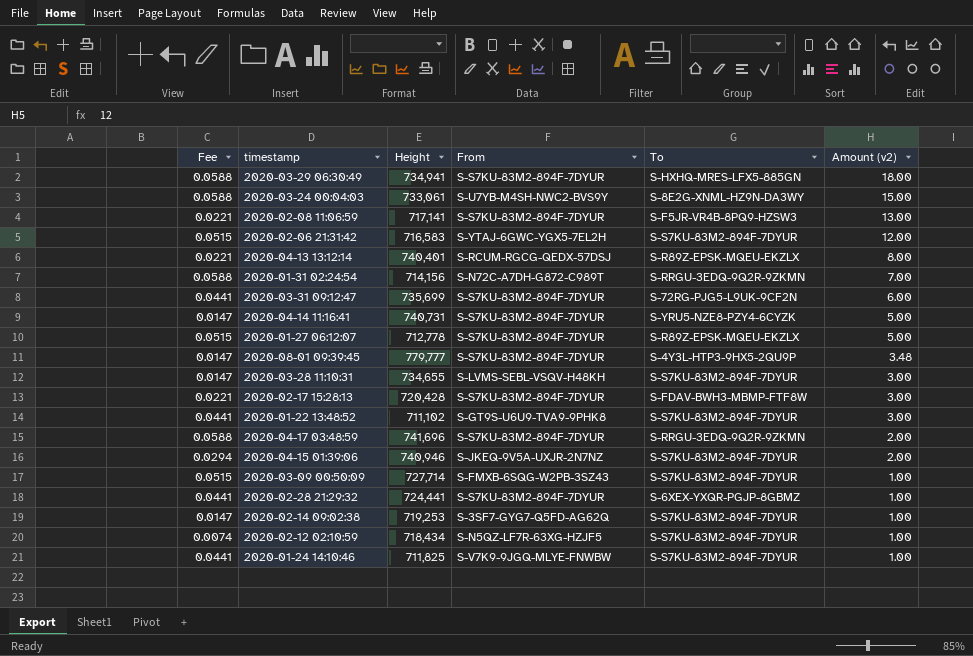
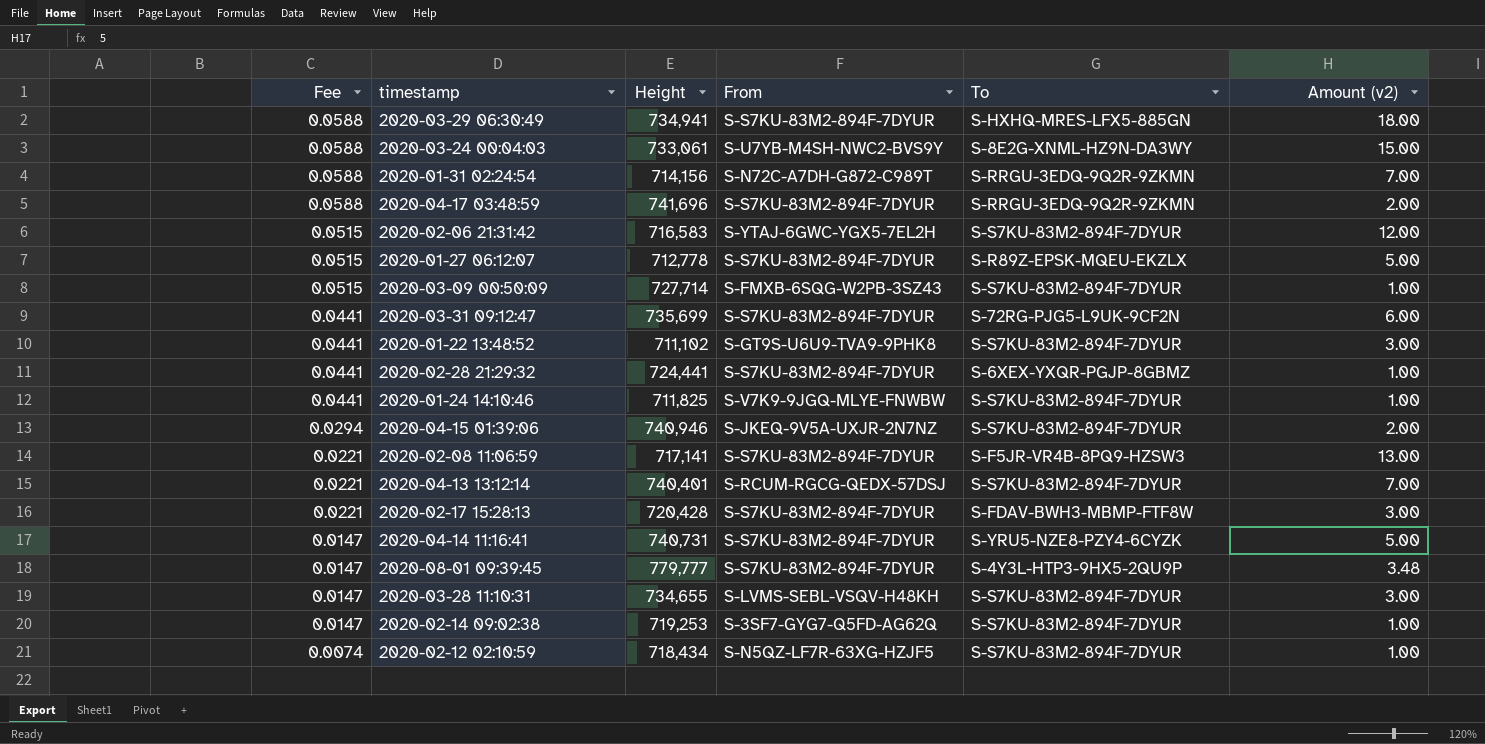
row order: Amount (v2) descending -> Fee descending
2020-04-13 13:12:14 | To: S-R89Z-EPSK-MQEU-EKZLX -> S-S7KU-83M2-894F-7DYUR
2020-04-13 13:12:14 | Amount (v2): 8.00 -> 7.00

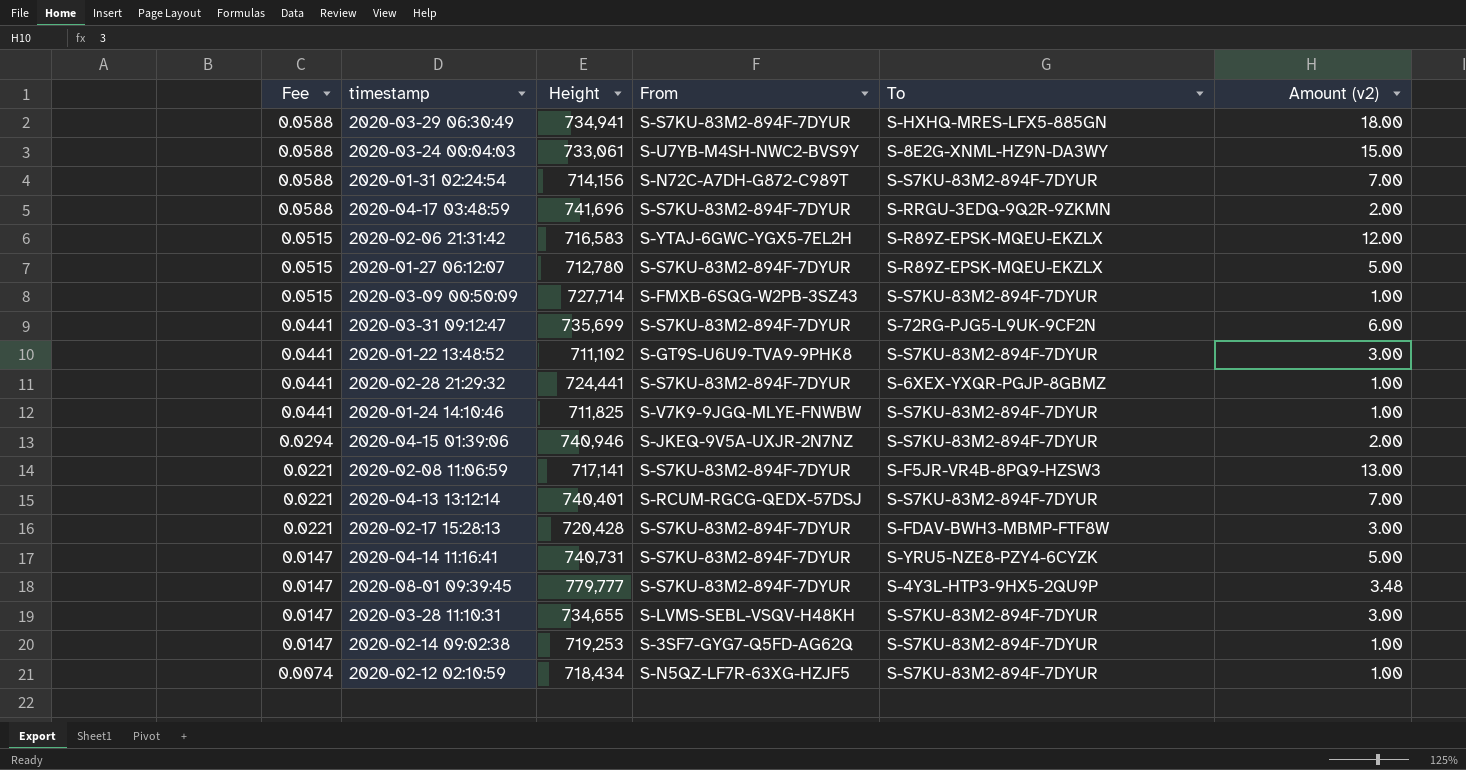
2020-01-31 02:24:54 | To: S-RRGU-3EDQ-9Q2R-9ZKMN -> S-S7KU-83M2-894F-7DYUR
2020-02-06 21:31:42 | To: S-S7KU-83M2-894F-7DYUR -> S-R89Z-EPSK-MQEU-EKZLX
2020-01-27 06:12:07 | Height: 712,778 -> 712,780

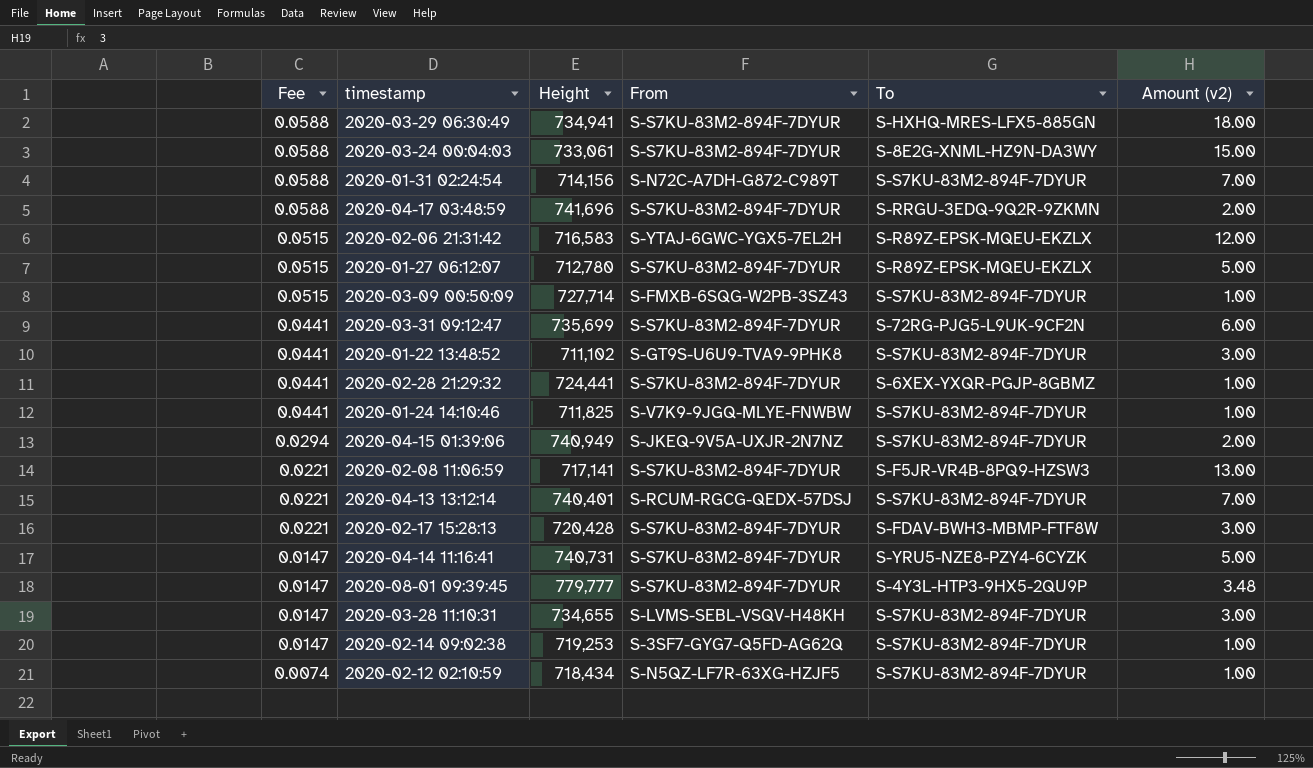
2020-03-24 00:04:03 | From: S-U7YB-M4SH-NWC2-BVS9Y -> S-S7KU-83M2-894F-7DYUR
2020-04-15 01:39:06 | Height: 740,946 -> 740,949

